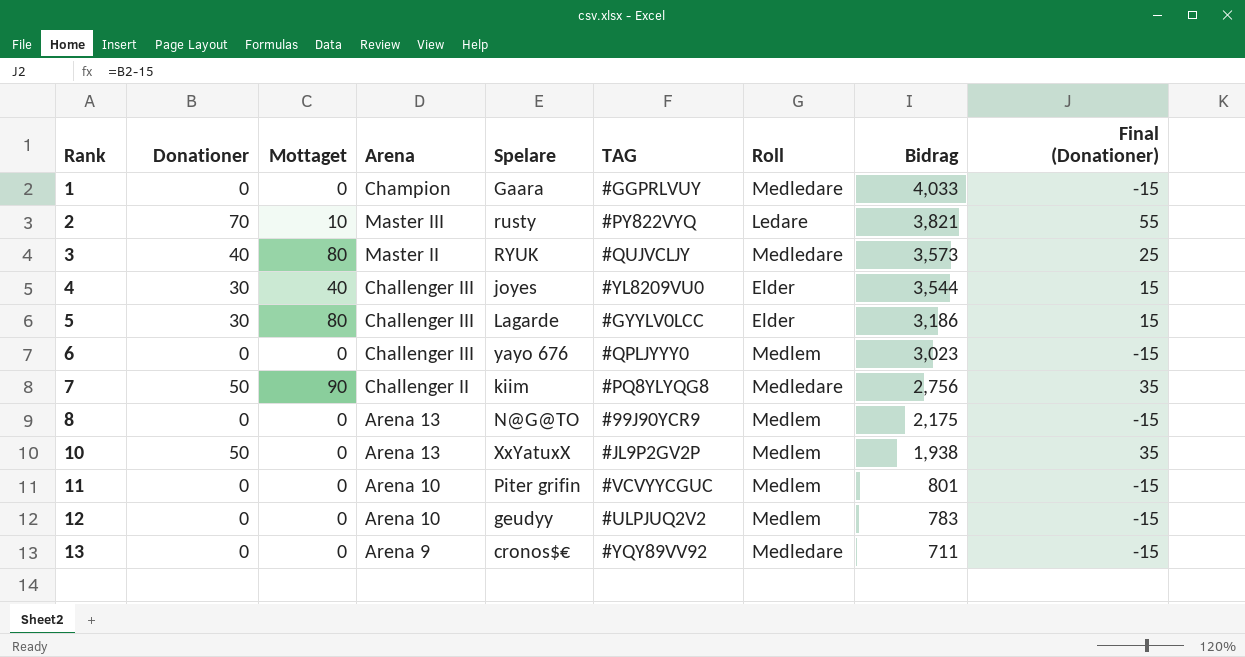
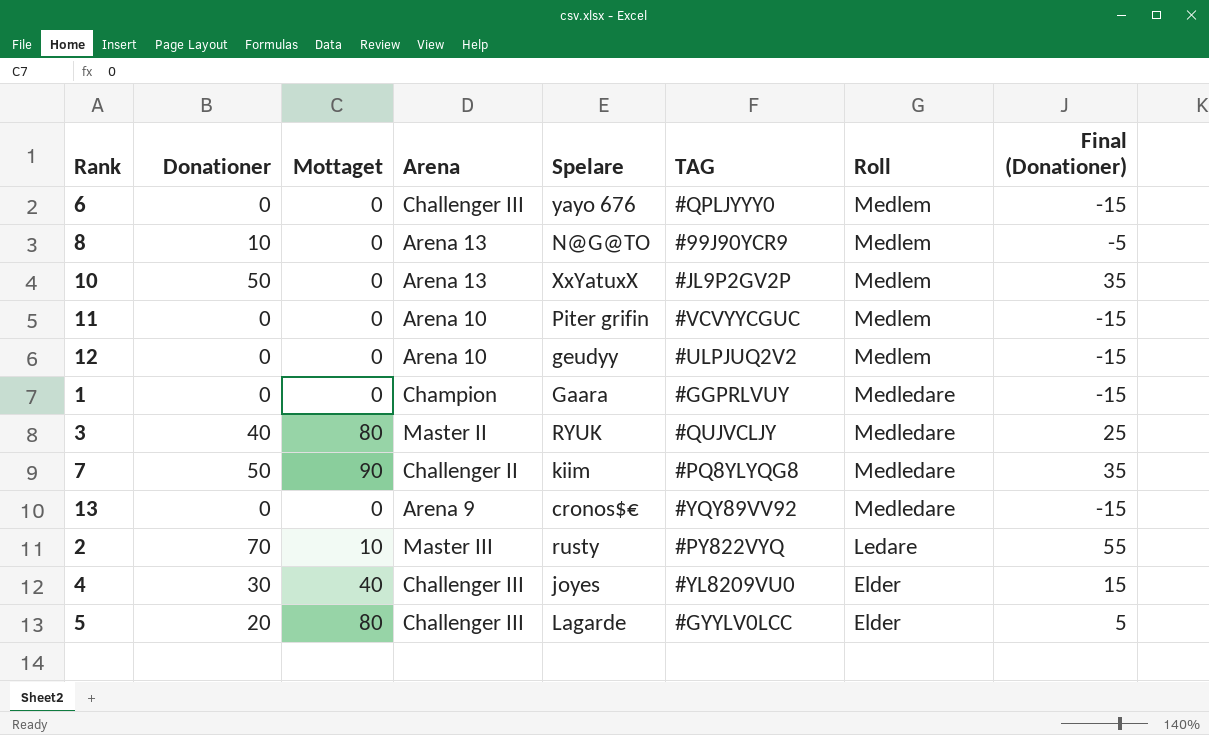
row order: Rank ascending -> Roll descending
column Bidrag | position: 8 -> none
8 | Donationer: 0 -> 10
8 | Final (Donationer): -15 -> -5
5 | Donationer: 30 -> 20
5 | Final (Donationer): 15 -> 5

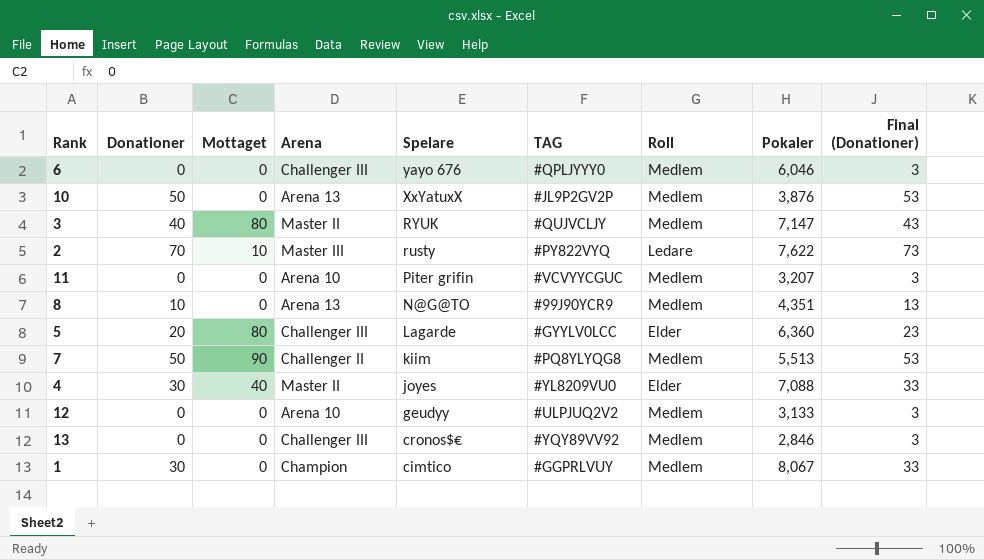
row order: Roll descending -> Spelare descending
column Pokaler | position: none -> 8
column Final (Donationer) | formula: [Donationer] - 15 -> [Donationer] + 3
3 | Roll: Medledare -> Medlem
7 | Roll: Medledare -> Medlem
4 | Arena: Challenger III -> Master II
13 | Arena: Arena 9 -> Challenger III
13 | Roll: Medledare -> Medlem
1 | Donationer: 0 -> 30
1 | Spelare: Gaara -> cimtico
1 | Roll: Medledare -> Medlem

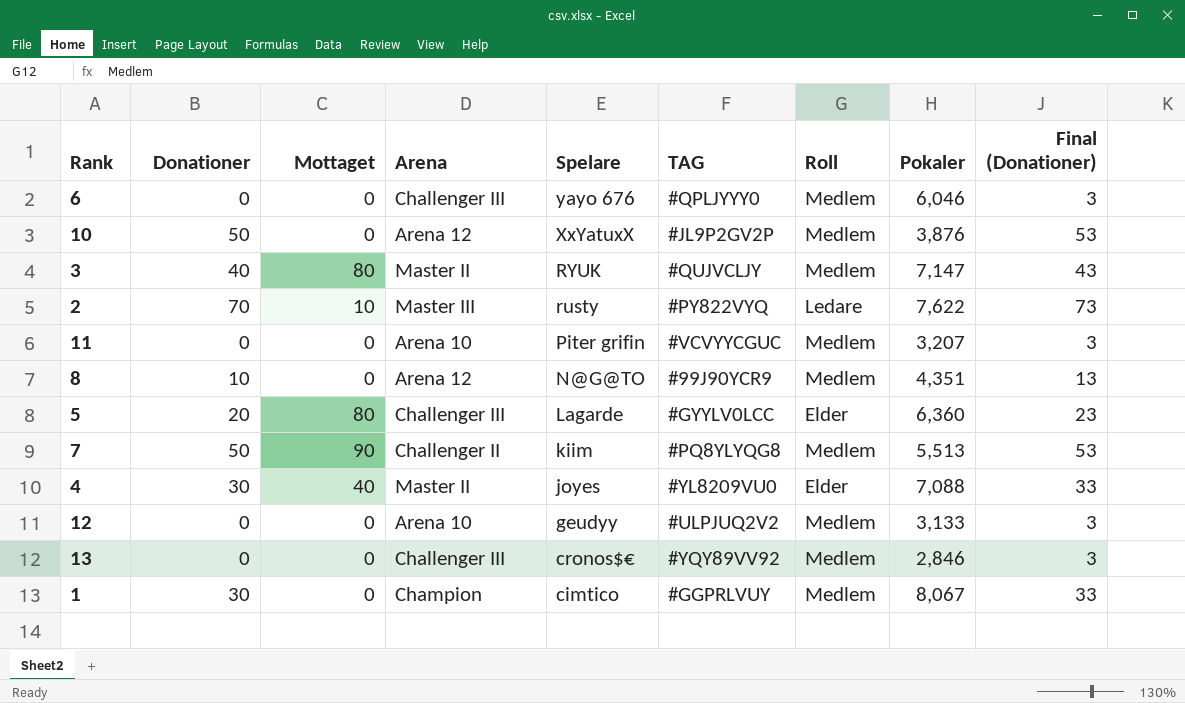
10 | Arena: Arena 13 -> Arena 12
8 | Arena: Arena 13 -> Arena 12

